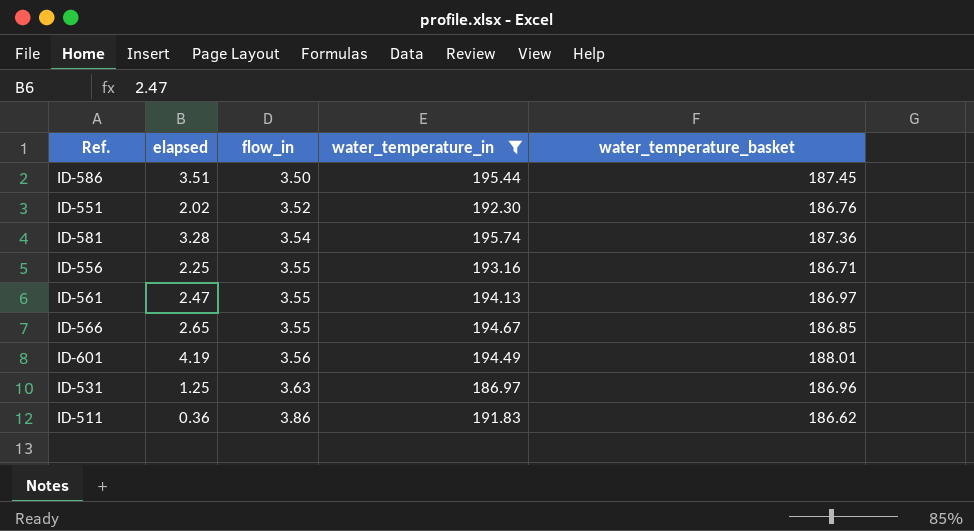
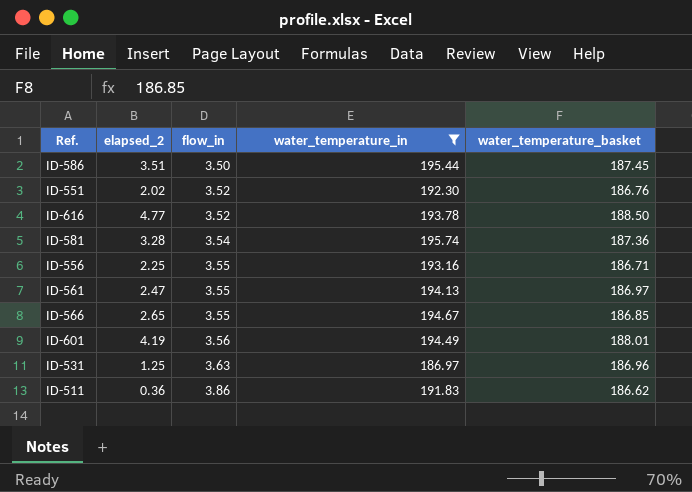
column name: elapsed -> elapsed_2
row ID-616: none -> 4.77 | 3.52 | 193.78 | 188.50

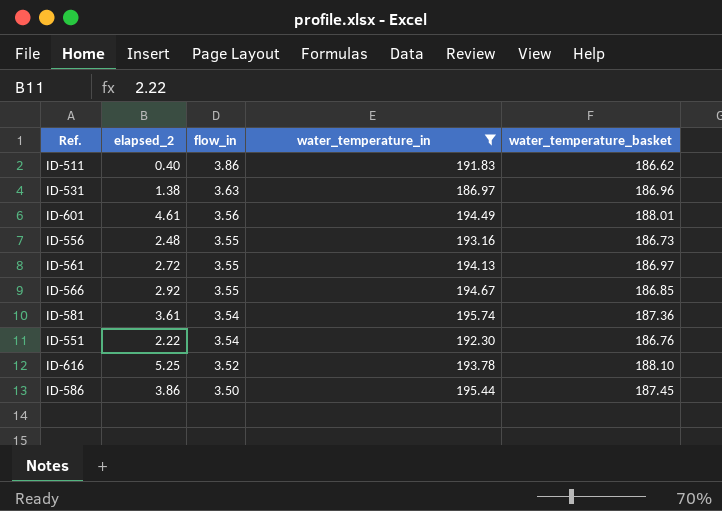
row order: flow_in ascending -> flow_in descending
ID-511 | elapsed_2: 0.36 -> 0.40
ID-531 | elapsed_2: 1.25 -> 1.38
ID-601 | elapsed_2: 4.19 -> 4.61
ID-556 | elapsed_2: 2.25 -> 2.48
ID-556 | water_temperature_basket: 186.71 -> 186.73
ID-561 | elapsed_2: 2.47 -> 2.72
ID-566 | elapsed_2: 2.65 -> 2.92
ID-581 | elapsed_2: 3.28 -> 3.61
ID-551 | elapsed_2: 2.02 -> 2.22
ID-551 | flow_in: 3.52 -> 3.54
ID-616 | elapsed_2: 4.77 -> 5.25
ID-616 | water_temperature_basket: 188.50 -> 188.10
ID-586 | elapsed_2: 3.51 -> 3.86

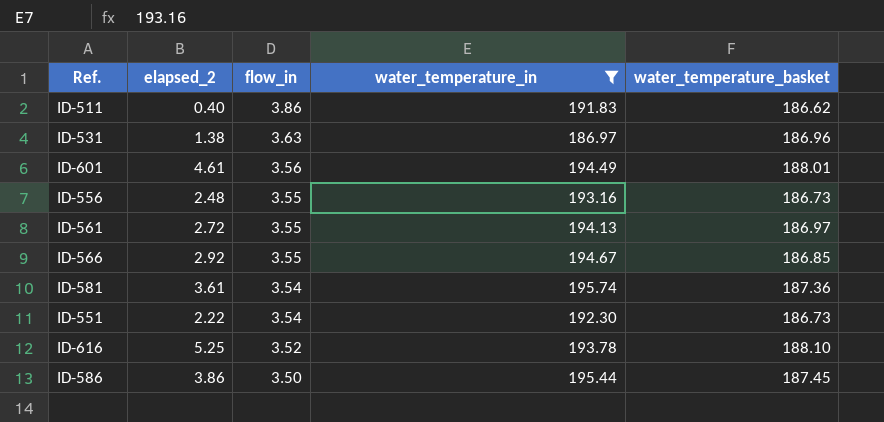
ID-551 | water_temperature_basket: 186.76 -> 186.73

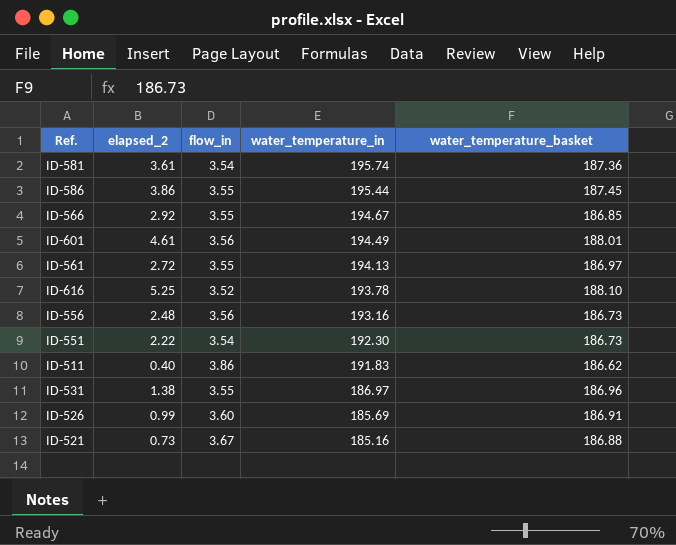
filter: water_temperature_in >= 186.97 -> none
row order: flow_in descending -> water_temperature_in descending
ID-586 | flow_in: 3.50 -> 3.55
ID-556 | flow_in: 3.55 -> 3.56
ID-531 | flow_in: 3.63 -> 3.55

